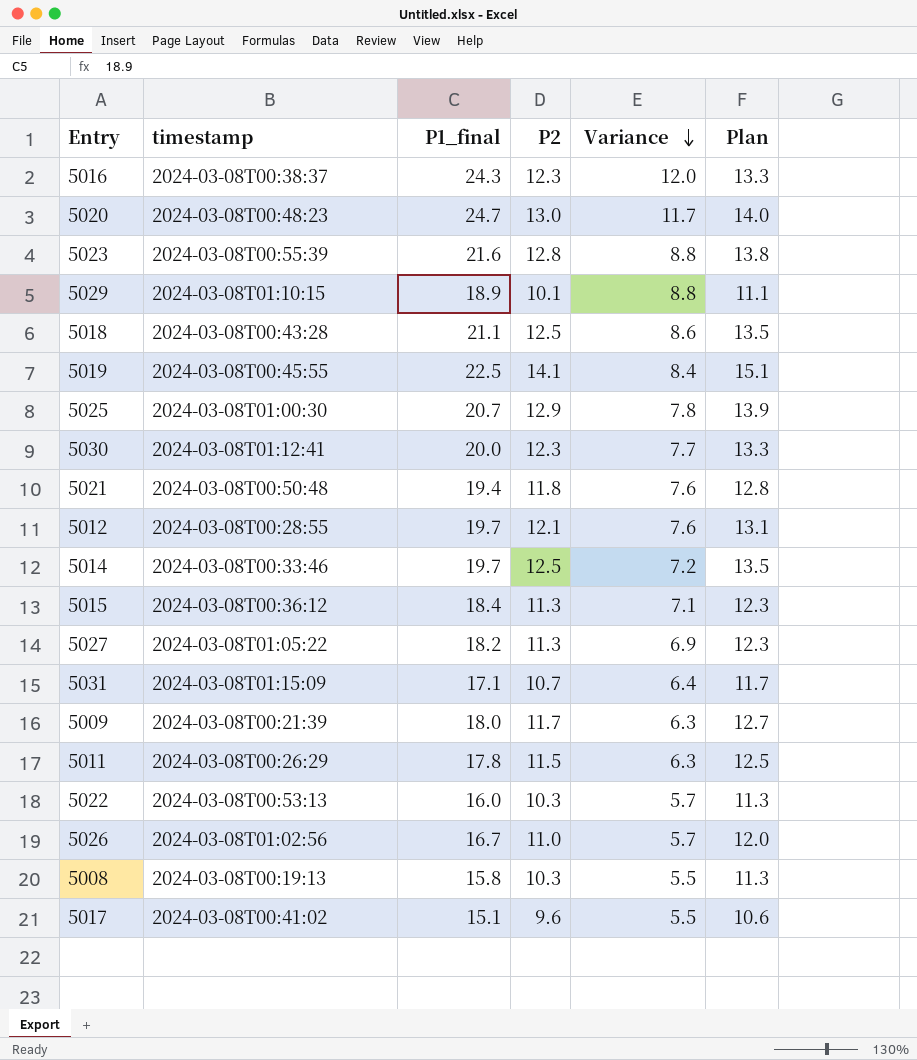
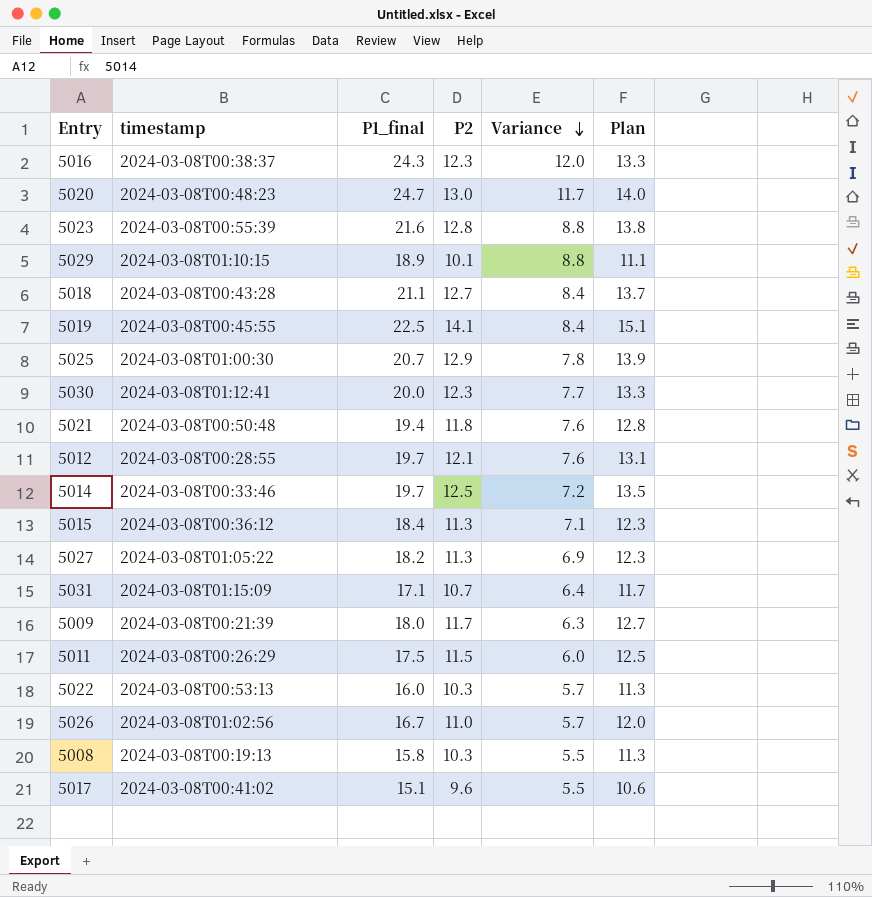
5018 | P2: 12.5 -> 12.7
5018 | Variance: 8.6 -> 8.4
5018 | Plan: 13.5 -> 13.7
5011 | P1_final: 17.8 -> 17.5
5011 | Variance: 6.3 -> 6.0

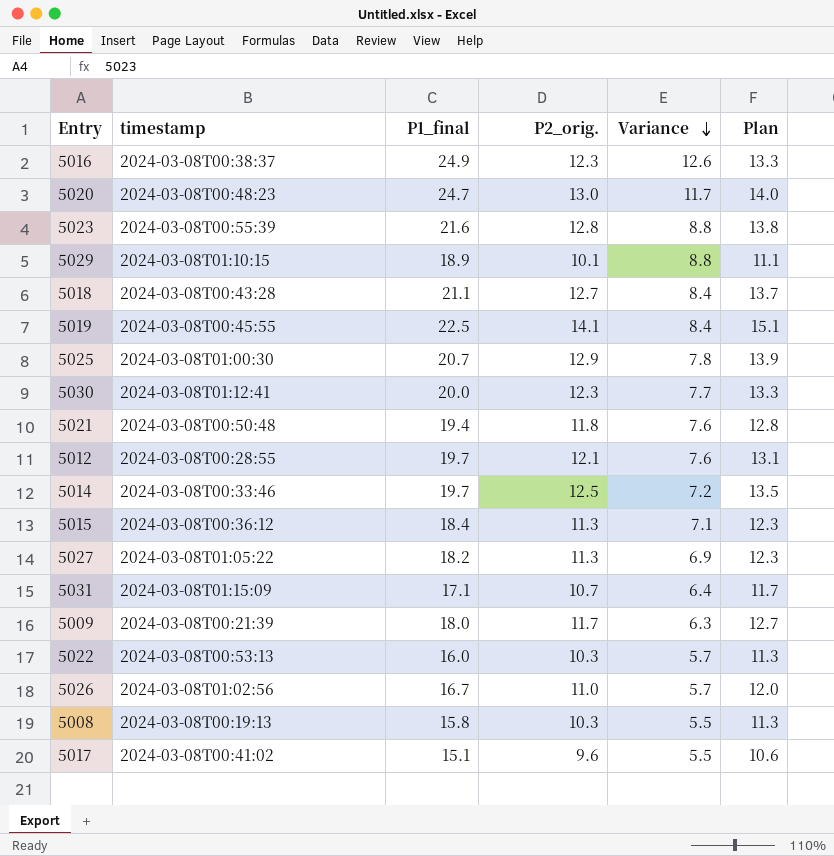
column name: P2 -> P2_orig.
row 5011: 2024-03-08T00:26:29 | 17.5 | 11.5 | 6.0 | 12.5 -> none
5016 | P1_final: 24.3 -> 24.9
5016 | Variance: 12.0 -> 12.6

